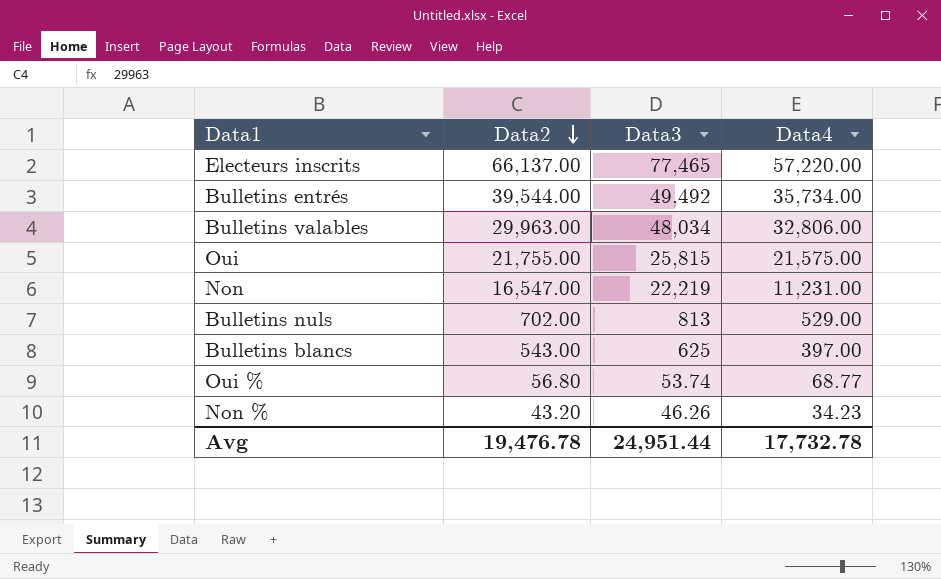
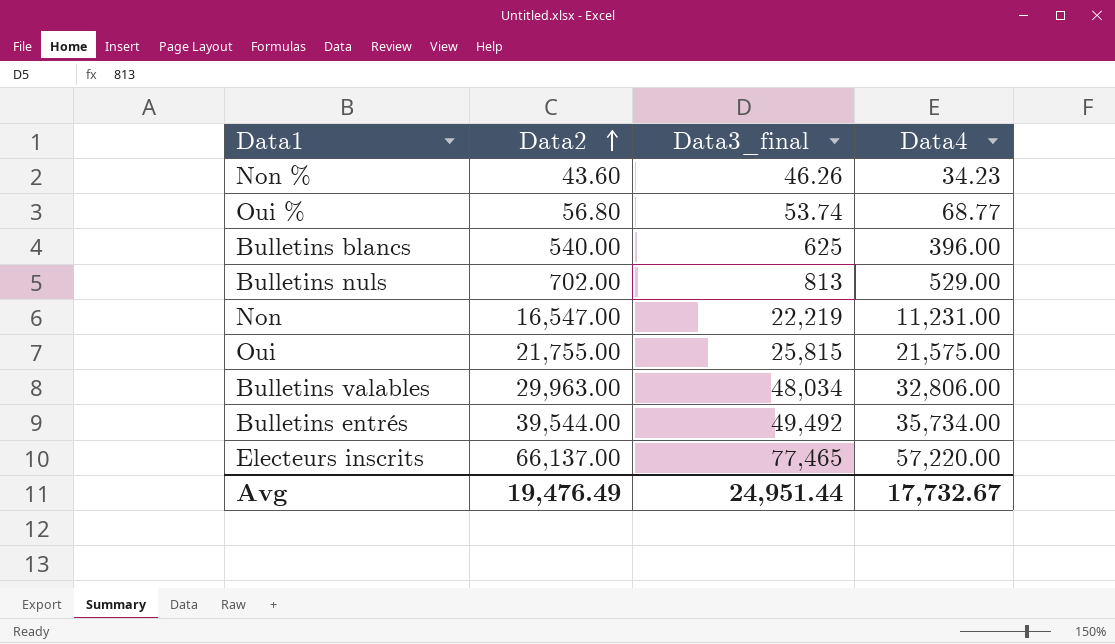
row order: Data2 descending -> Data2 ascending
column name: Data3 -> Data3_final
Non % | Data2: 43.20 -> 43.60
Bulletins blancs | Data2: 543.00 -> 540.00
Bulletins blancs | Data4: 397.00 -> 396.00
Avg | Data2: 19,476.78 -> 19,476.49
Avg | Data4: 17,732.78 -> 17,732.67

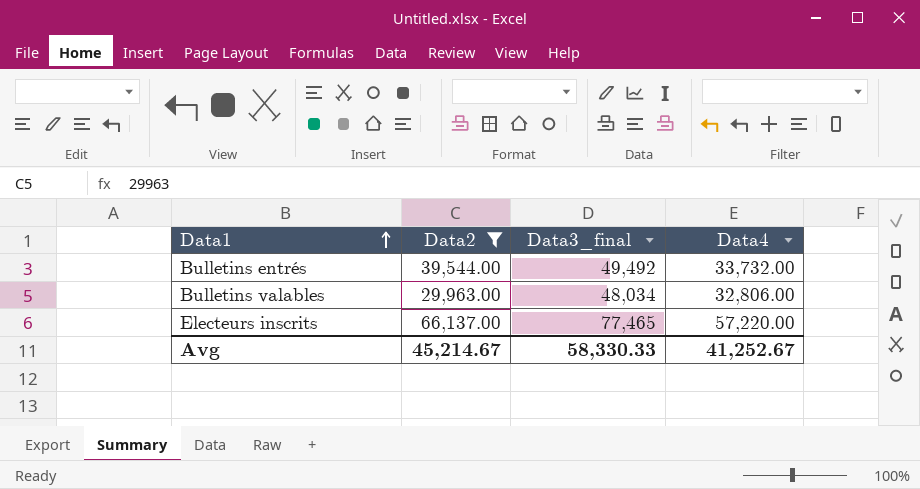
filter: none -> Data2 >= 29,963.00
row order: Data2 ascending -> Data1 ascending
Bulletins entrés | Data4: 35,734.00 -> 33,732.00
Avg | Data2: 19,476.49 -> 45,214.67
Avg | Data3_final: 24,951.44 -> 58,330.33
Avg | Data4: 17,732.67 -> 41,252.67

